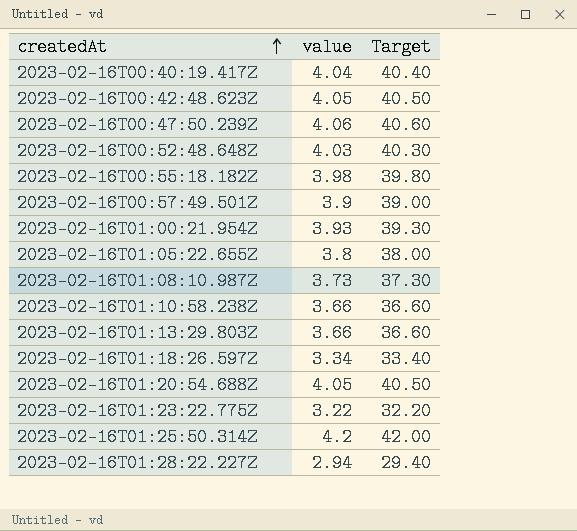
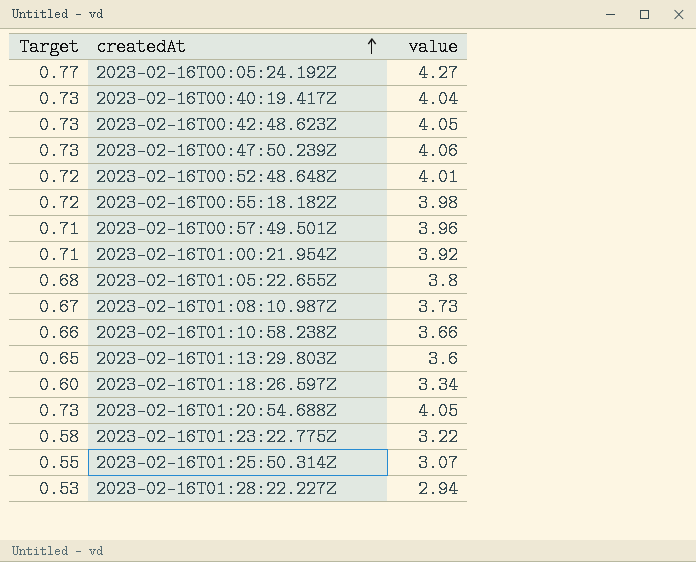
column Target | formula: [value] * 10 -> [value] * 0.18
column Target | position: 3 -> 1
row 2023-02-16T00:05:24.192Z: none -> 0.77 | 4.27
2023-02-16T00:52:48.648Z | value: 4.03 -> 4.01
2023-02-16T00:57:49.501Z | value: 3.9 -> 3.96
2023-02-16T01:00:21.954Z | value: 3.93 -> 3.92
2023-02-16T01:13:29.803Z | value: 3.66 -> 3.6
2023-02-16T01:25:50.314Z | value: 4.2 -> 3.07

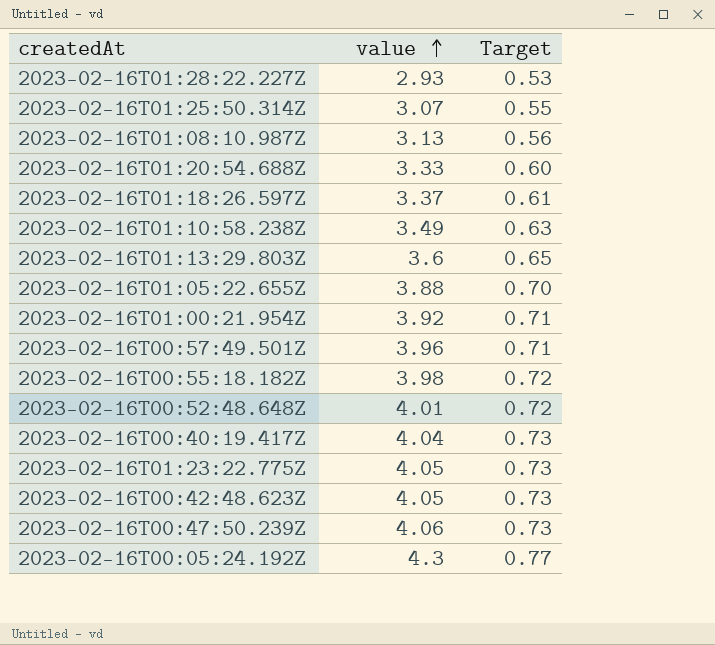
row order: createdAt ascending -> value ascending
column Target | position: 1 -> 3
2023-02-16T01:28:22.227Z | value: 2.94 -> 2.93
2023-02-16T01:08:10.987Z | value: 3.73 -> 3.13
2023-02-16T01:08:10.987Z | Target: 0.67 -> 0.56
2023-02-16T01:20:54.688Z | value: 4.05 -> 3.33
2023-02-16T01:20:54.688Z | Target: 0.73 -> 0.60
2023-02-16T01:18:26.597Z | value: 3.34 -> 3.37
2023-02-16T01:18:26.597Z | Target: 0.60 -> 0.61
2023-02-16T01:10:58.238Z | value: 3.66 -> 3.49
2023-02-16T01:10:58.238Z | Target: 0.66 -> 0.63
2023-02-16T01:05:22.655Z | value: 3.8 -> 3.88
2023-02-16T01:05:22.655Z | Target: 0.68 -> 0.70
2023-02-16T01:23:22.775Z | value: 3.22 -> 4.05
2023-02-16T01:23:22.775Z | Target: 0.58 -> 0.73
2023-02-16T00:05:24.192Z | value: 4.27 -> 4.3

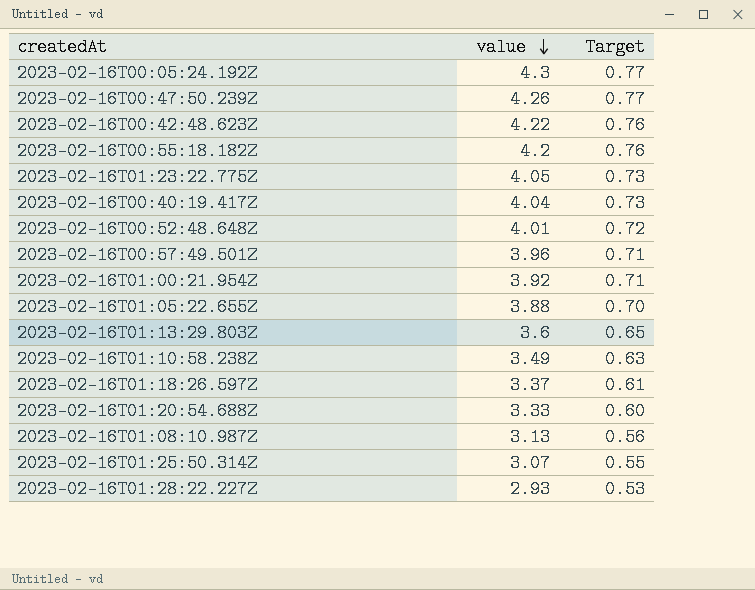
row order: value ascending -> value descending
2023-02-16T00:47:50.239Z | value: 4.06 -> 4.26
2023-02-16T00:47:50.239Z | Target: 0.73 -> 0.77
2023-02-16T00:42:48.623Z | value: 4.05 -> 4.22
2023-02-16T00:42:48.623Z | Target: 0.73 -> 0.76
2023-02-16T00:55:18.182Z | value: 3.98 -> 4.2
2023-02-16T00:55:18.182Z | Target: 0.72 -> 0.76

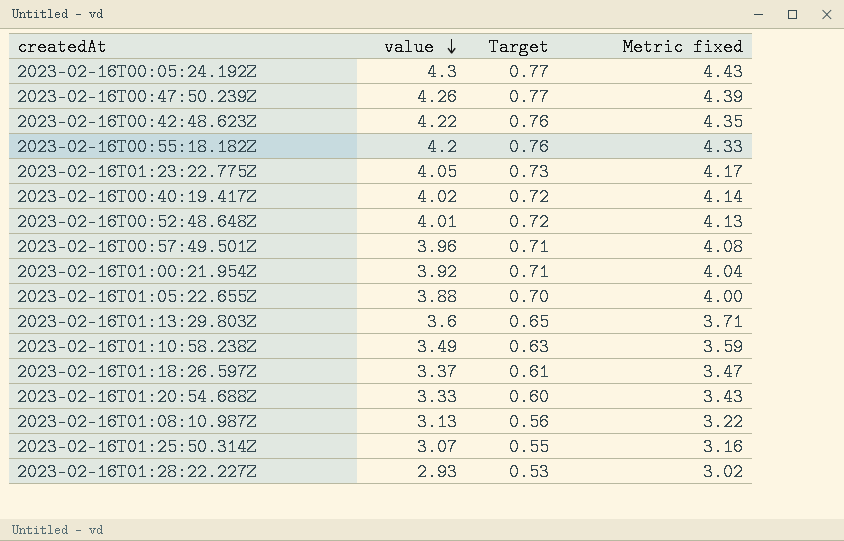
column Metric fixed | formula: none -> [value] * 1.03
2023-02-16T00:40:19.417Z | value: 4.04 -> 4.02
2023-02-16T00:40:19.417Z | Target: 0.73 -> 0.72

